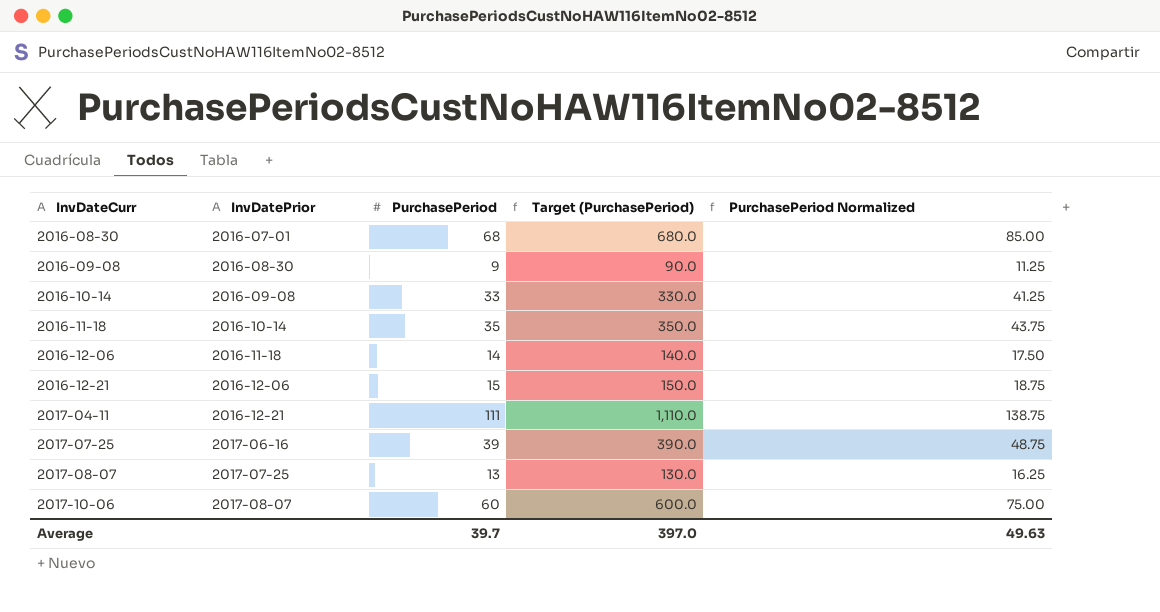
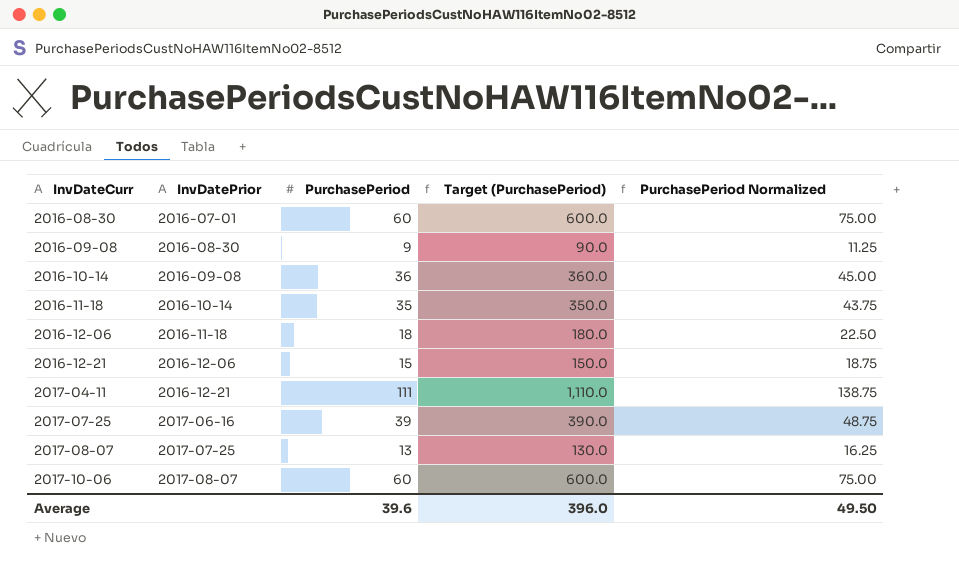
2016-08-30 | PurchasePeriod: 68 -> 60
2016-08-30 | Target (PurchasePeriod): 680.0 -> 600.0
2016-08-30 | PurchasePeriod Normalized: 85.00 -> 75.00
2016-10-14 | PurchasePeriod: 33 -> 36
2016-10-14 | Target (PurchasePeriod): 330.0 -> 360.0
2016-10-14 | PurchasePeriod Normalized: 41.25 -> 45.00
2016-12-06 | PurchasePeriod: 14 -> 18
2016-12-06 | Target (PurchasePeriod): 140.0 -> 180.0
2016-12-06 | PurchasePeriod Normalized: 17.50 -> 22.50
Average | PurchasePeriod: 39.7 -> 39.6
Average | Target (PurchasePeriod): 397.0 -> 396.0
Average | PurchasePeriod Normalized: 49.63 -> 49.50

